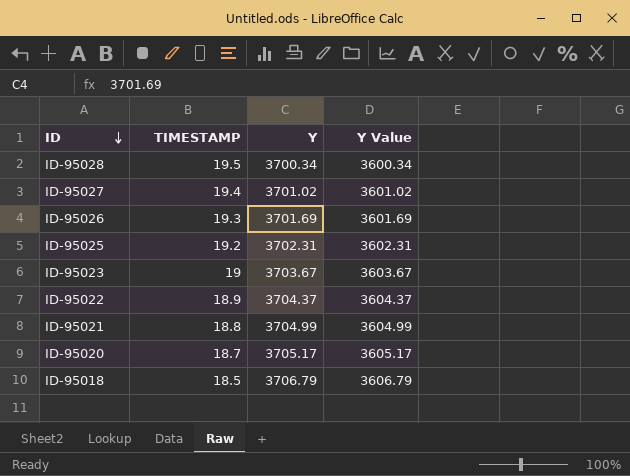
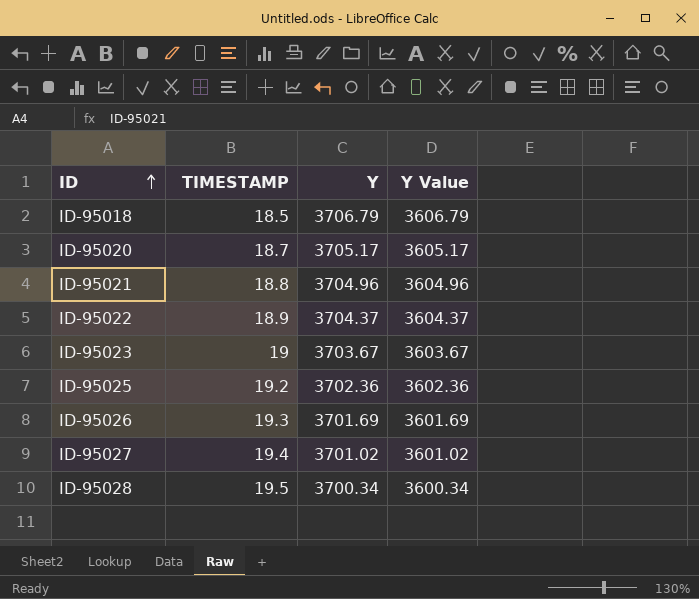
row order: ID descending -> ID ascending
ID-95021 | Y: 3704.99 -> 3704.96
ID-95021 | Y Value: 3604.99 -> 3604.96
ID-95025 | Y: 3702.31 -> 3702.36
ID-95025 | Y Value: 3602.31 -> 3602.36

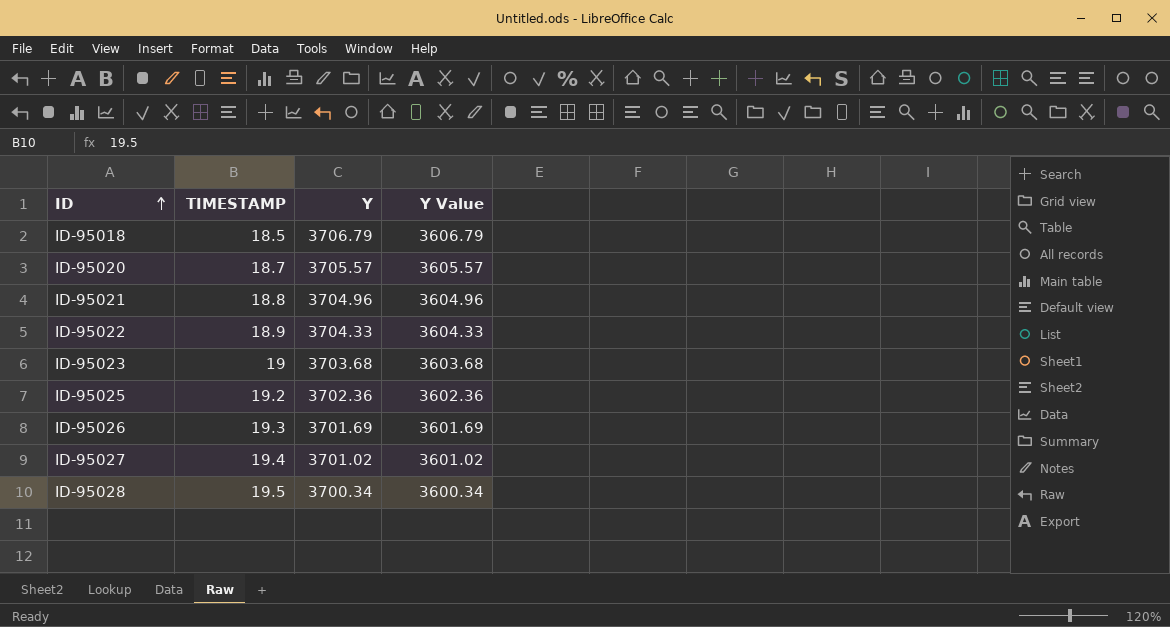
ID-95020 | Y: 3705.17 -> 3705.57
ID-95020 | Y Value: 3605.17 -> 3605.57
ID-95022 | Y: 3704.37 -> 3704.33
ID-95022 | Y Value: 3604.37 -> 3604.33
ID-95023 | Y: 3703.67 -> 3703.68
ID-95023 | Y Value: 3603.67 -> 3603.68

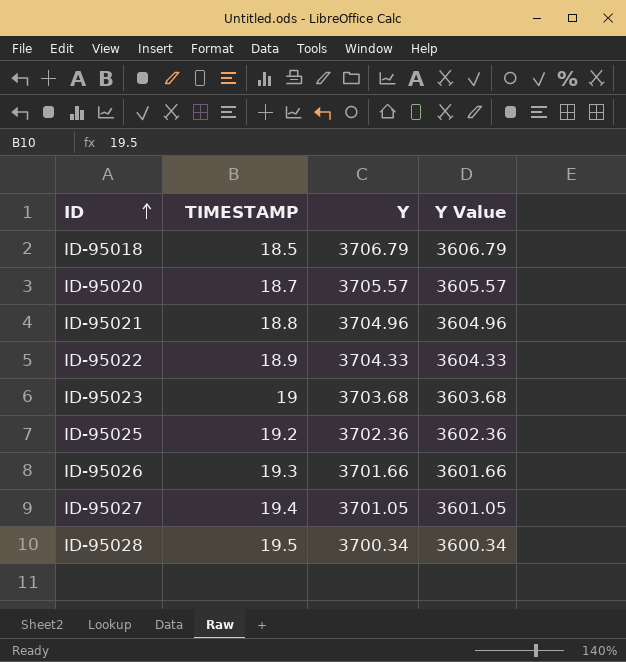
ID-95026 | Y: 3701.69 -> 3701.66
ID-95026 | Y Value: 3601.69 -> 3601.66
ID-95027 | Y: 3701.02 -> 3701.05
ID-95027 | Y Value: 3601.02 -> 3601.05

